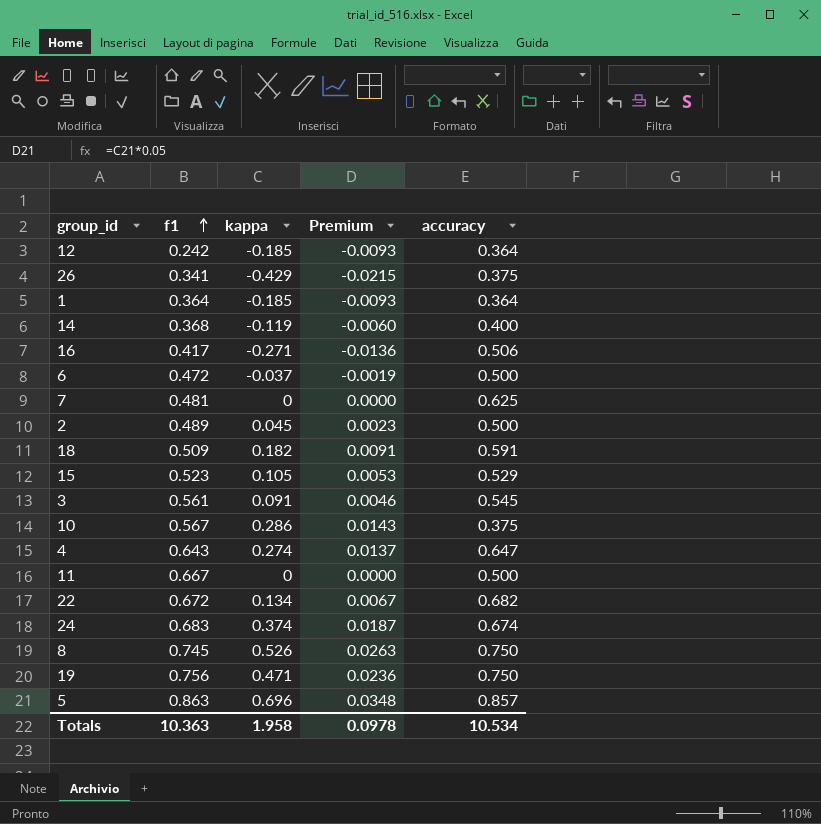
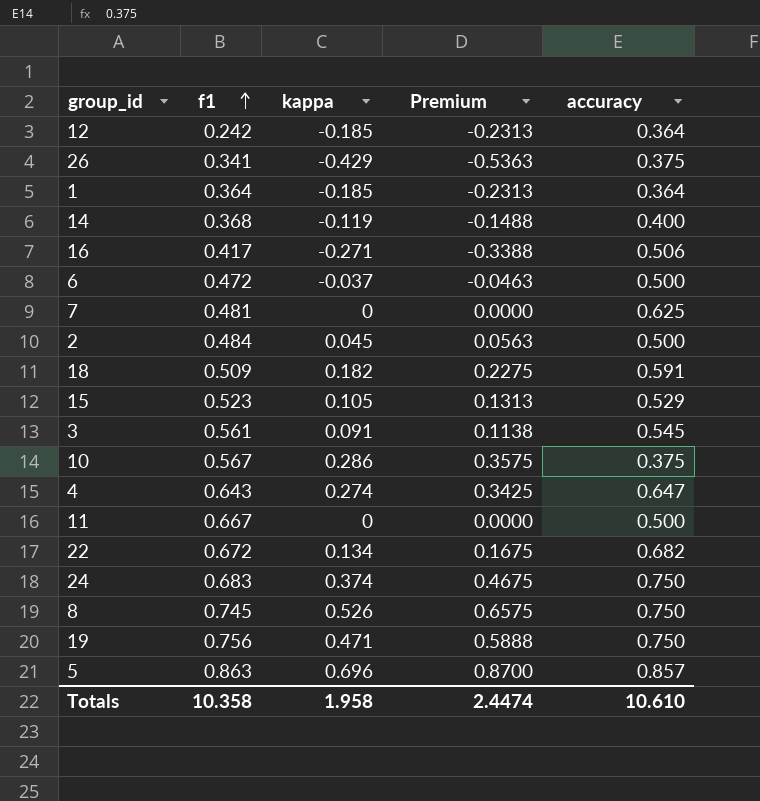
column Premium | formula: [kappa] * 0.05 -> [kappa] * 1.25
2 | f1: 0.489 -> 0.484
24 | accuracy: 0.674 -> 0.750
Totals | f1: 10.363 -> 10.358
Totals | Premium: 0.0978 -> 2.4474
Totals | accuracy: 10.534 -> 10.610

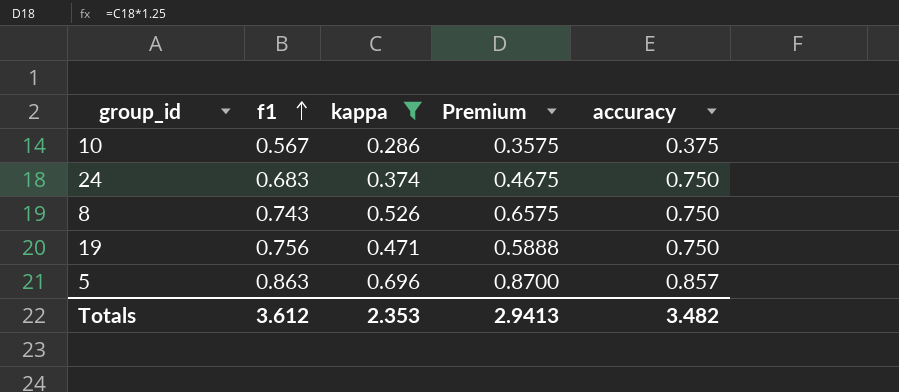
filter: none -> kappa >= 0.286
8 | f1: 0.745 -> 0.743
Totals | f1: 10.358 -> 3.612
Totals | kappa: 1.958 -> 2.353
Totals | Premium: 2.4474 -> 2.9413
Totals | accuracy: 10.610 -> 3.482

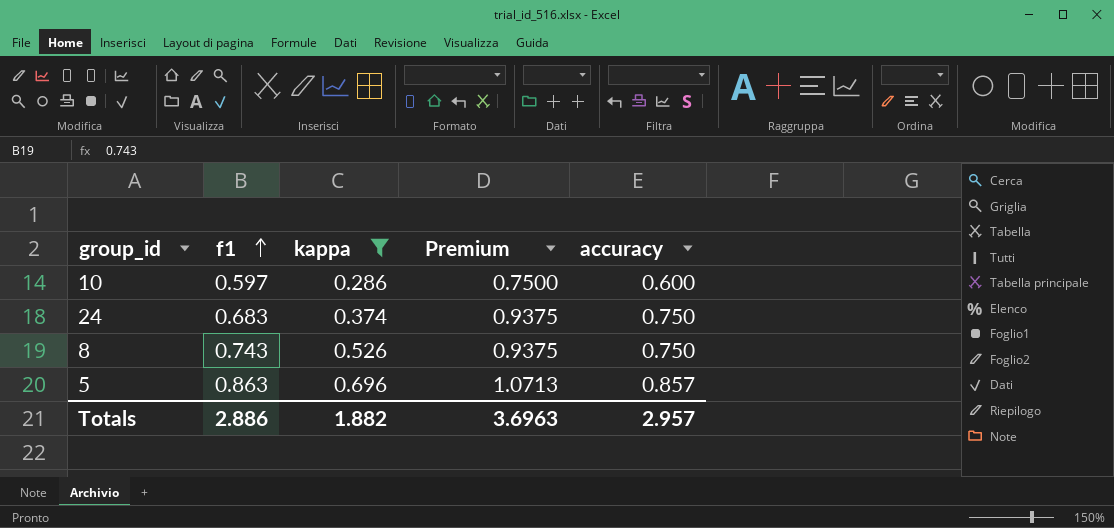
column Premium | formula: [kappa] * 1.25 -> [accuracy] * 1.25
row 19: 0.756 | 0.471 | 0.5888 | 0.750 -> none
10 | f1: 0.567 -> 0.597
10 | accuracy: 0.375 -> 0.600
Totals | f1: 3.612 -> 2.886
Totals | kappa: 2.353 -> 1.882
Totals | Premium: 2.9413 -> 3.6963
Totals | accuracy: 3.482 -> 2.957

